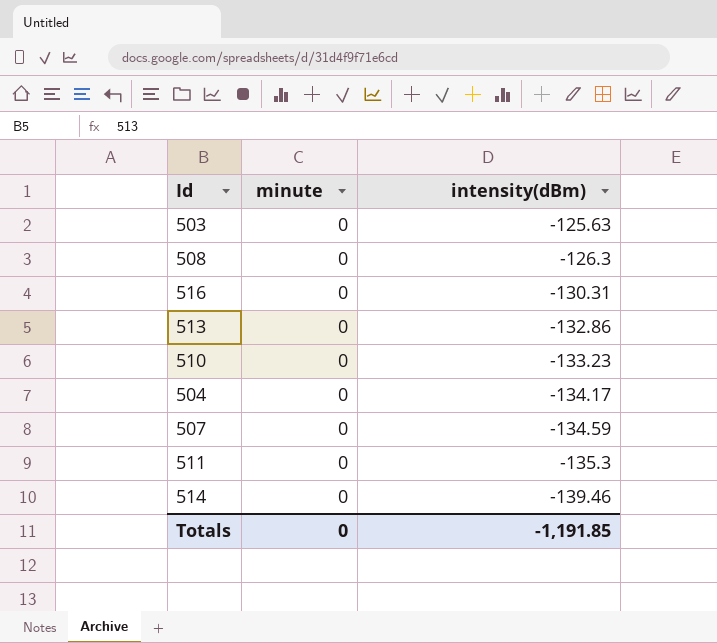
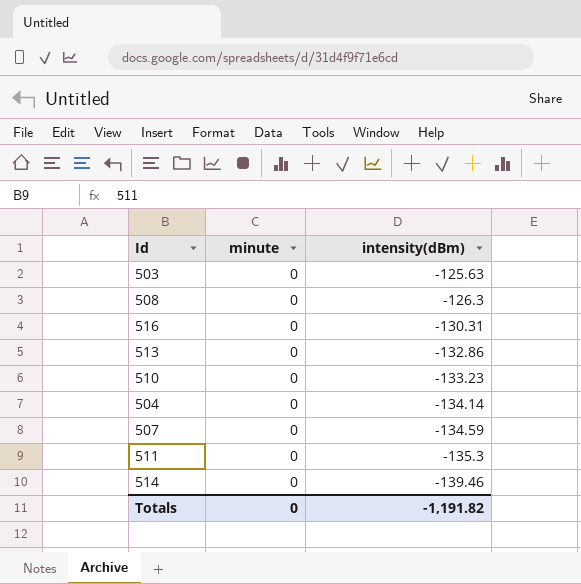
504 | intensity(dBm): -134.17 -> -134.14
Totals | intensity(dBm): -1,191.85 -> -1,191.82

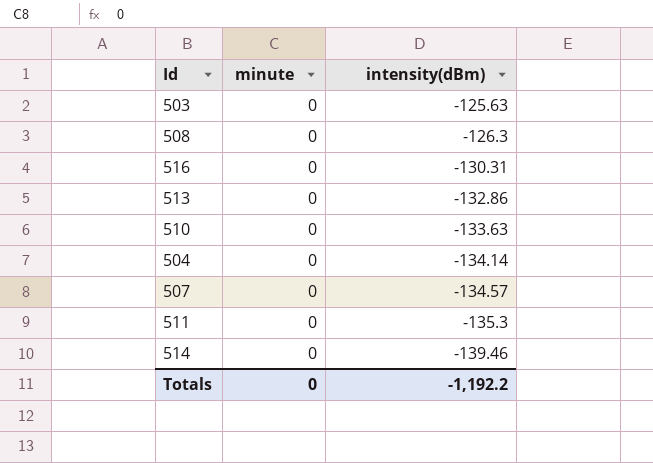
510 | intensity(dBm): -133.23 -> -133.63
507 | intensity(dBm): -134.59 -> -134.57
Totals | intensity(dBm): -1,191.82 -> -1,192.2

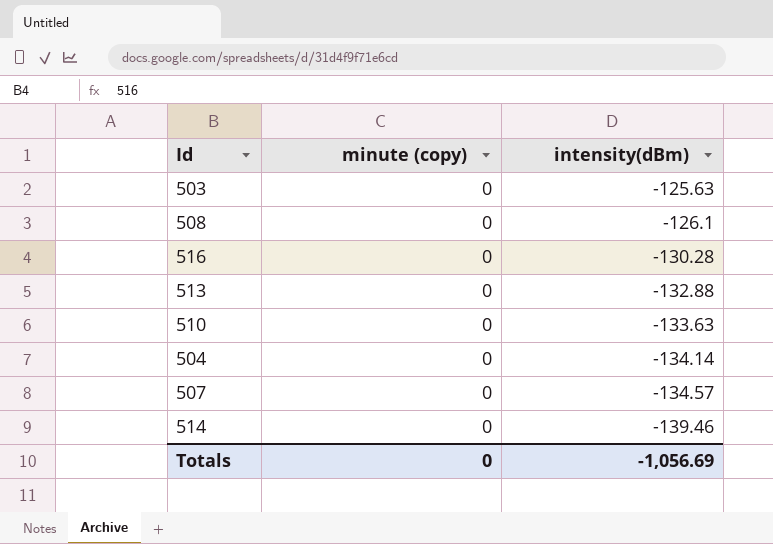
column name: minute -> minute (copy)
row 511: 0 | -135.3 -> none
508 | intensity(dBm): -126.3 -> -126.1
516 | intensity(dBm): -130.31 -> -130.28
513 | intensity(dBm): -132.86 -> -132.88
Totals | intensity(dBm): -1,192.2 -> -1,056.69

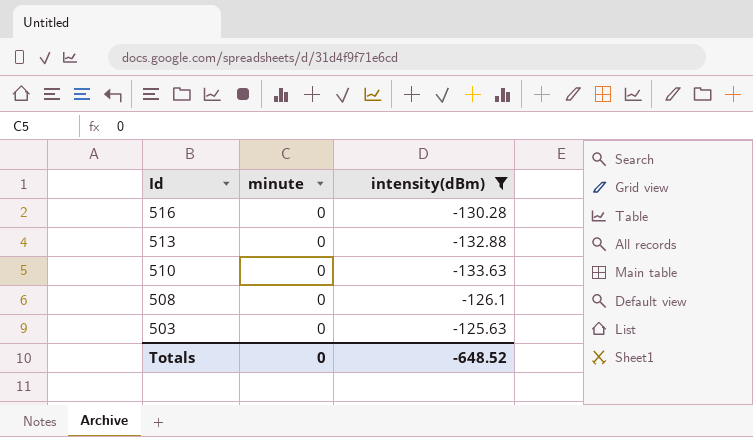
filter: none -> intensity(dBm) >= -133.63
row order: intensity(dBm) descending -> Id descending
column name: minute (copy) -> minute
Totals | intensity(dBm): -1,056.69 -> -648.52

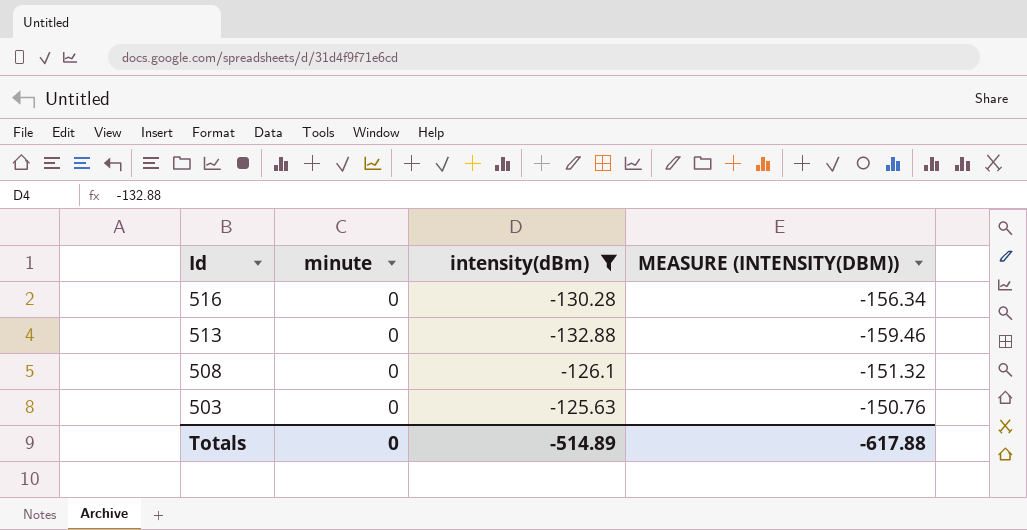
column MEASURE (INTENSITY(DBM)) | formula: none -> [intensity(dBm)] * 1.2
row 510: 0 | -133.63 -> none
Totals | intensity(dBm): -648.52 -> -514.89

